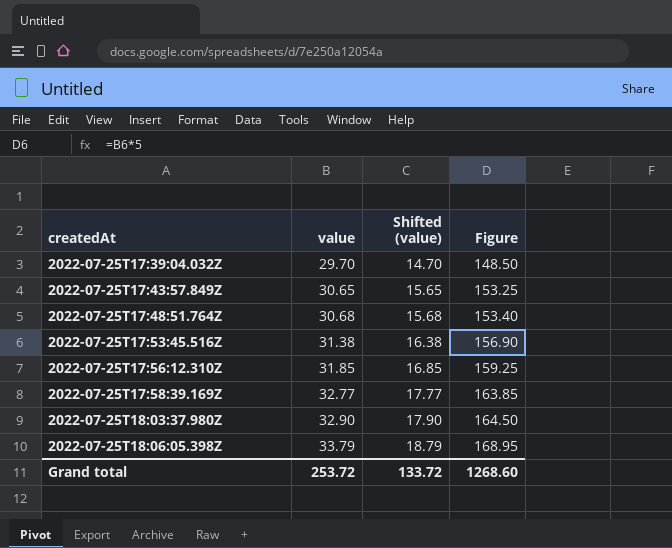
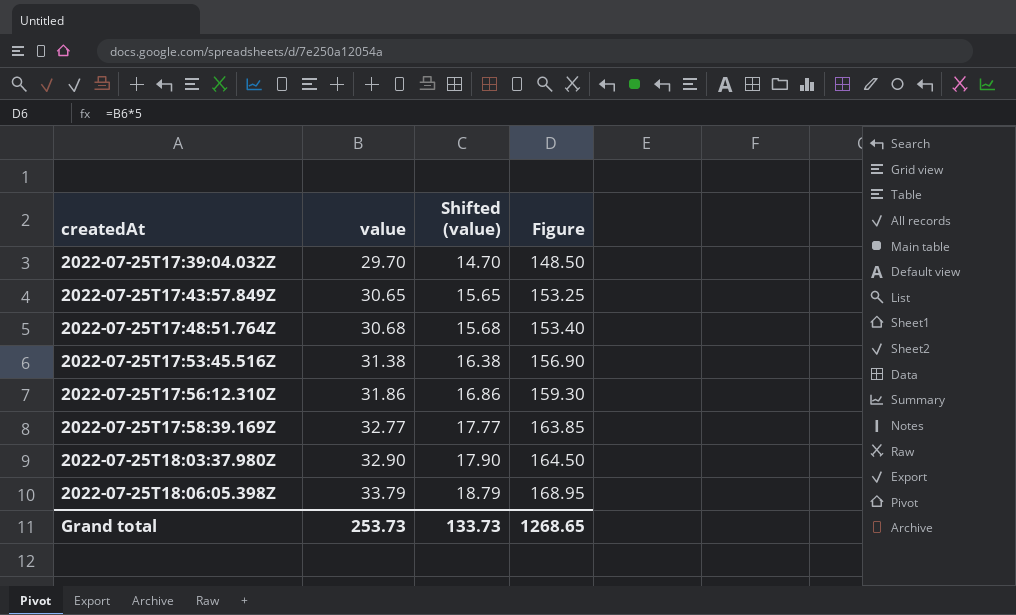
2022-07-25T17:56:12.310Z | value: 31.85 -> 31.86
2022-07-25T17:56:12.310Z | Shifted (value): 16.85 -> 16.86
2022-07-25T17:56:12.310Z | Figure: 159.25 -> 159.30
Grand total | value: 253.72 -> 253.73
Grand total | Shifted (value): 133.72 -> 133.73
Grand total | Figure: 1268.60 -> 1268.65

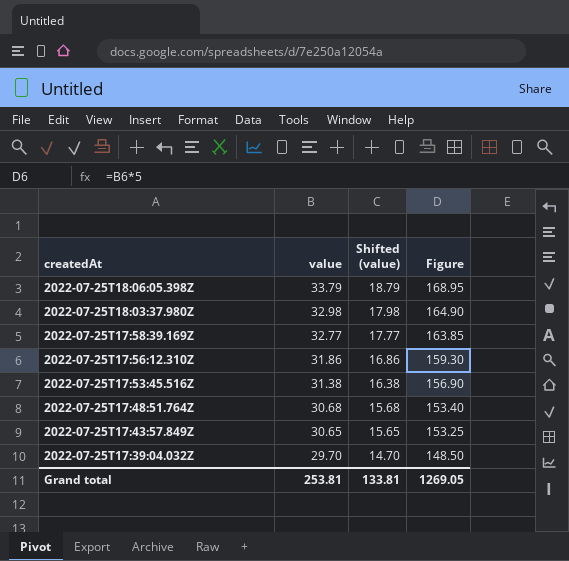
row order: createdAt ascending -> createdAt descending
2022-07-25T18:03:37.980Z | value: 32.90 -> 32.98
2022-07-25T18:03:37.980Z | Shifted (value): 17.90 -> 17.98
2022-07-25T18:03:37.980Z | Figure: 164.50 -> 164.90
Grand total | value: 253.73 -> 253.81
Grand total | Shifted (value): 133.73 -> 133.81
Grand total | Figure: 1268.65 -> 1269.05

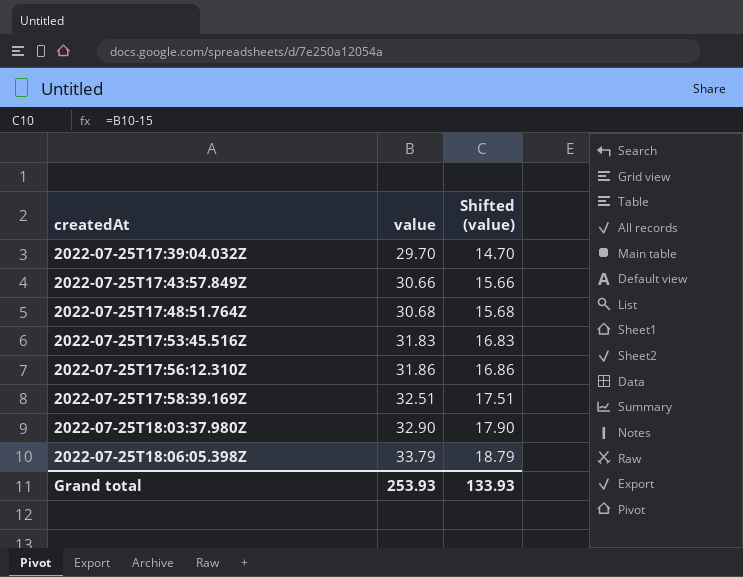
row order: createdAt descending -> createdAt ascending
column Figure | formula: [value] * 5 -> none
2022-07-25T17:43:57.849Z | value: 30.65 -> 30.66
2022-07-25T17:43:57.849Z | Shifted (value): 15.65 -> 15.66
2022-07-25T17:53:45.516Z | value: 31.38 -> 31.83
2022-07-25T17:53:45.516Z | Shifted (value): 16.38 -> 16.83
2022-07-25T17:58:39.169Z | value: 32.77 -> 32.51
2022-07-25T17:58:39.169Z | Shifted (value): 17.77 -> 17.51
2022-07-25T18:03:37.980Z | value: 32.98 -> 32.90
2022-07-25T18:03:37.980Z | Shifted (value): 17.98 -> 17.90
Grand total | value: 253.81 -> 253.93
Grand total | Shifted (value): 133.81 -> 133.93

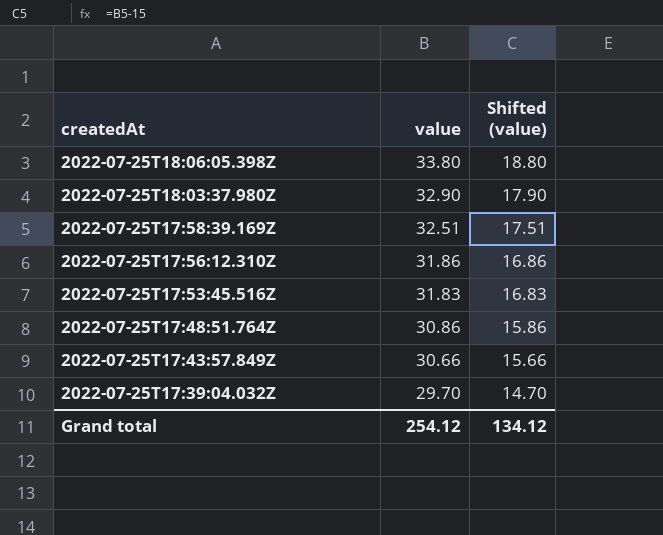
row order: createdAt ascending -> createdAt descending
2022-07-25T18:06:05.398Z | value: 33.79 -> 33.80
2022-07-25T18:06:05.398Z | Shifted (value): 18.79 -> 18.80
2022-07-25T17:48:51.764Z | value: 30.68 -> 30.86
2022-07-25T17:48:51.764Z | Shifted (value): 15.68 -> 15.86
Grand total | value: 253.93 -> 254.12
Grand total | Shifted (value): 133.93 -> 134.12

